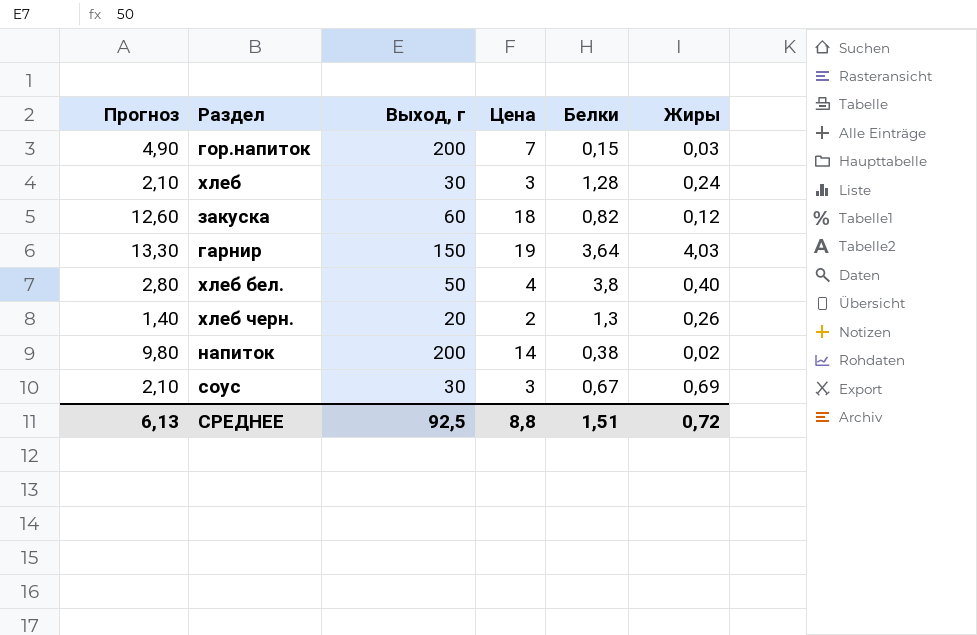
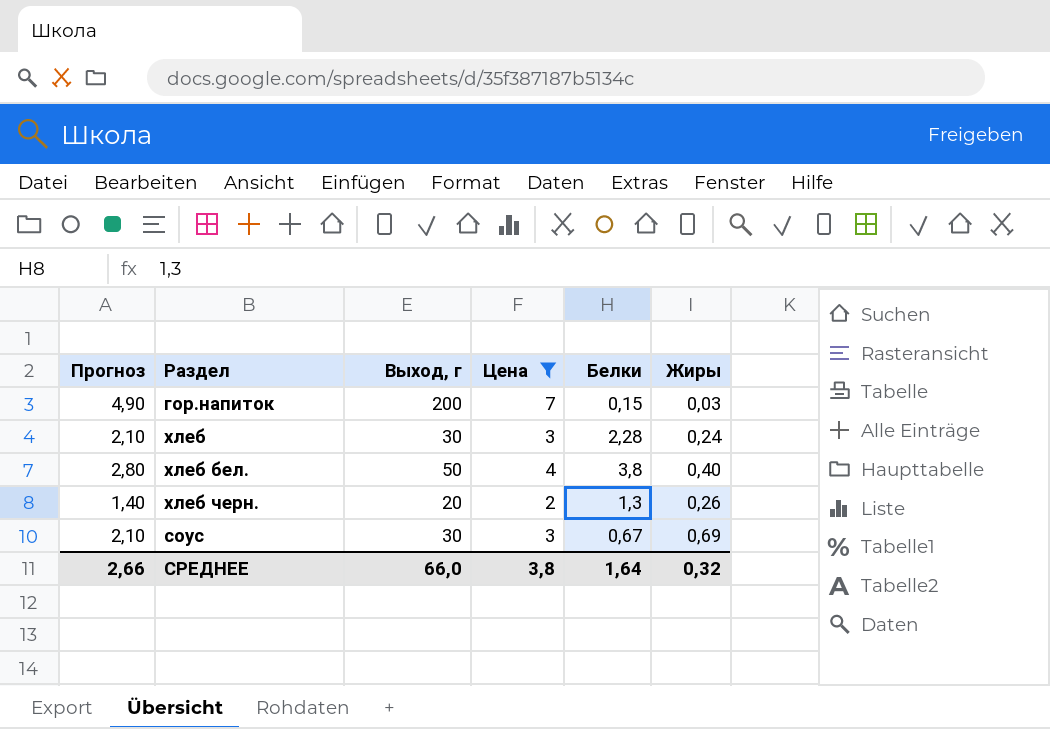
filter: none -> Цена <= 7
хлеб | Белки: 1,28 -> 2,28
СРЕДНЕЕ | Прогноз: 6,13 -> 2,66
СРЕДНЕЕ | Выход, г: 92,5 -> 66,0
СРЕДНЕЕ | Цена: 8,8 -> 3,8
СРЕДНЕЕ | Белки: 1,51 -> 1,64
СРЕДНЕЕ | Жиры: 0,72 -> 0,32

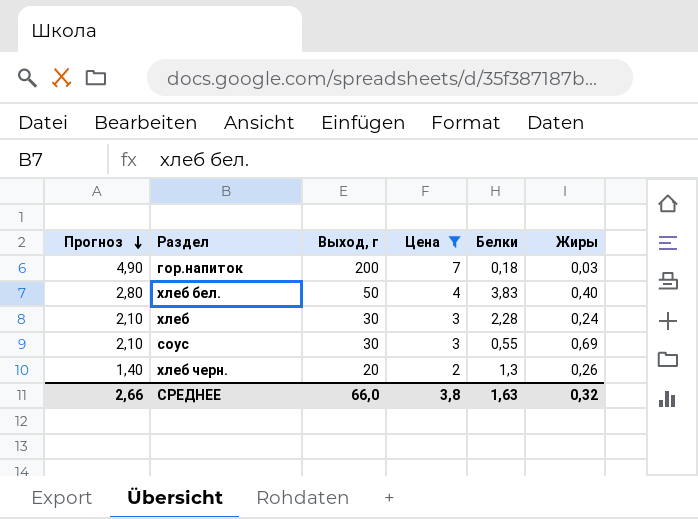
row order: none -> Прогноз descending
гор.напиток | Белки: 0,15 -> 0,18
хлеб бел. | Белки: 3,8 -> 3,83
соус | Белки: 0,67 -> 0,55
СРЕДНЕЕ | Белки: 1,64 -> 1,63

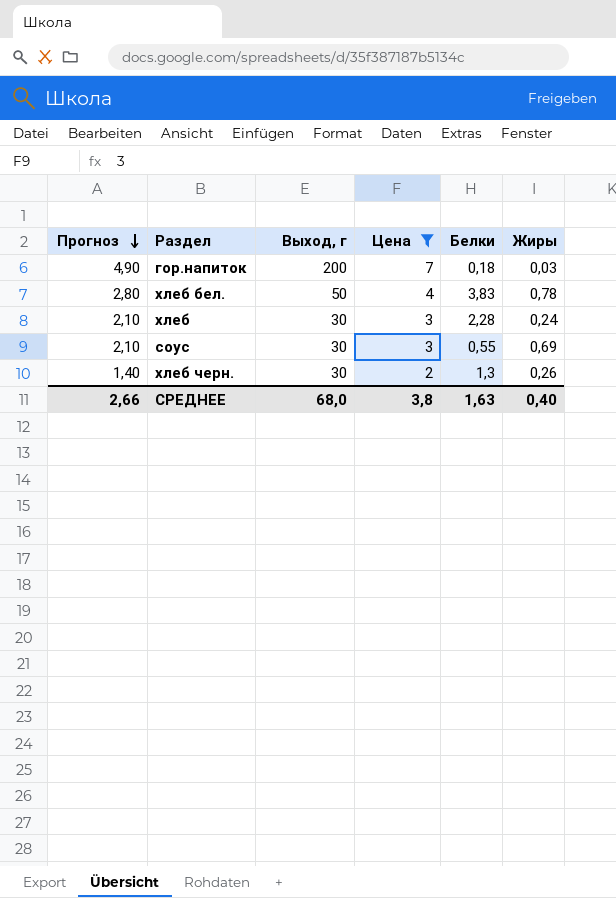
хлеб бел. | Жиры: 0,40 -> 0,78
хлеб черн. | Выход, г: 20 -> 30
СРЕДНЕЕ | Выход, г: 66,0 -> 68,0
СРЕДНЕЕ | Жиры: 0,32 -> 0,40

